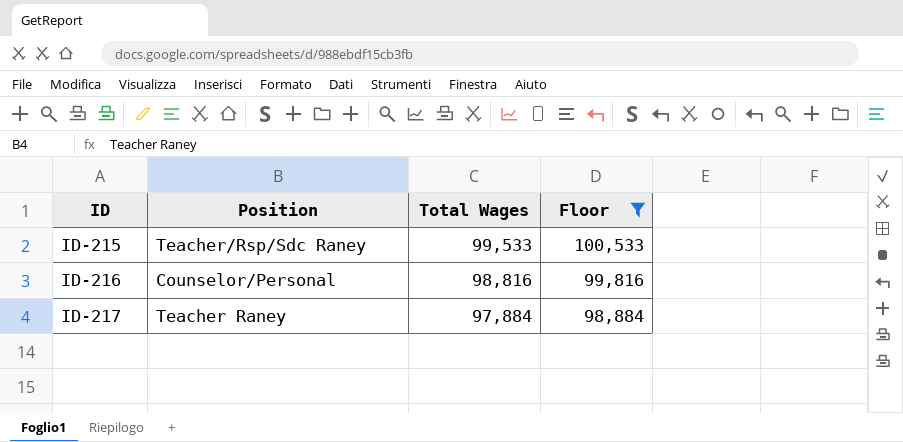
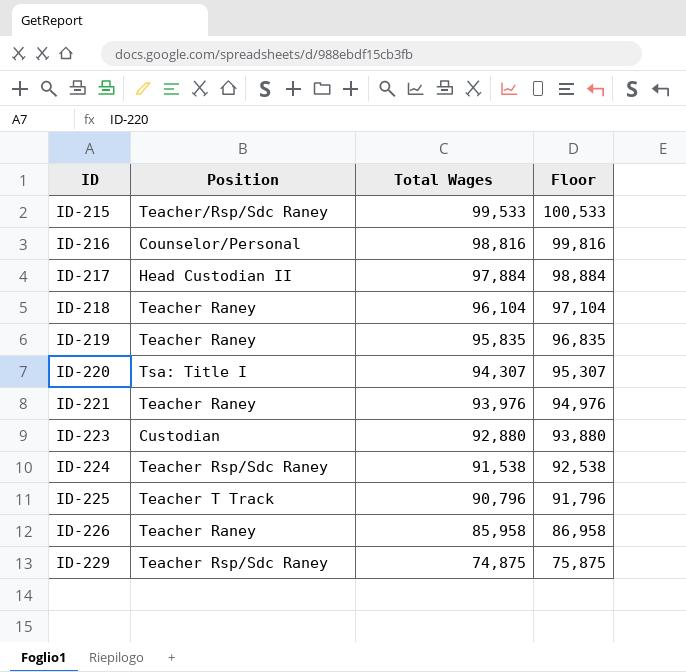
filter: Floor >= 98,884 -> none
ID-217 | Position: Teacher Raney -> Head Custodian II

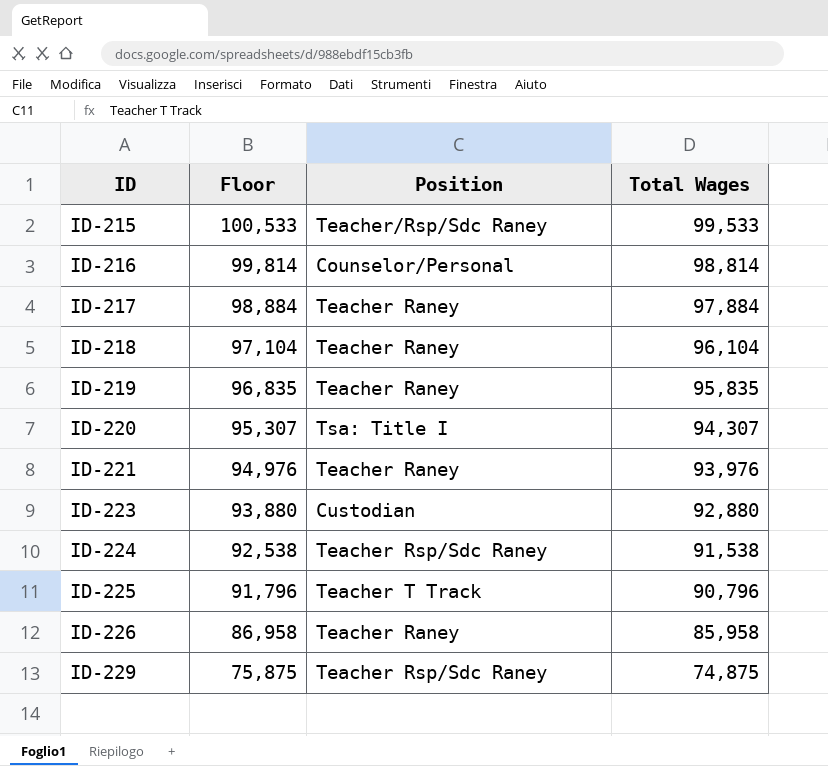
column Floor | position: 4 -> 2
ID-216 | Floor: 99,816 -> 99,814
ID-216 | Total Wages: 98,816 -> 98,814
ID-217 | Position: Head Custodian II -> Teacher Raney

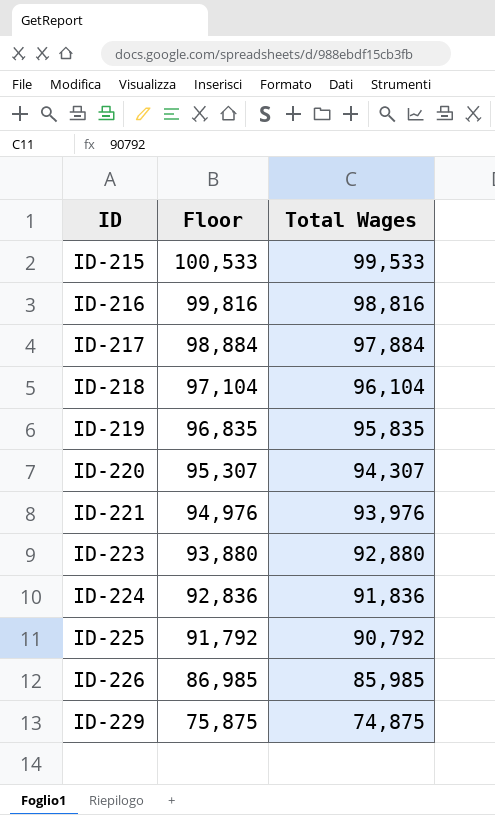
column Position | position: 3 -> none
ID-216 | Floor: 99,814 -> 99,816
ID-216 | Total Wages: 98,814 -> 98,816
ID-224 | Floor: 92,538 -> 92,836
ID-224 | Total Wages: 91,538 -> 91,836
ID-225 | Floor: 91,796 -> 91,792
ID-225 | Total Wages: 90,796 -> 90,792
ID-226 | Floor: 86,958 -> 86,985
ID-226 | Total Wages: 85,958 -> 85,985

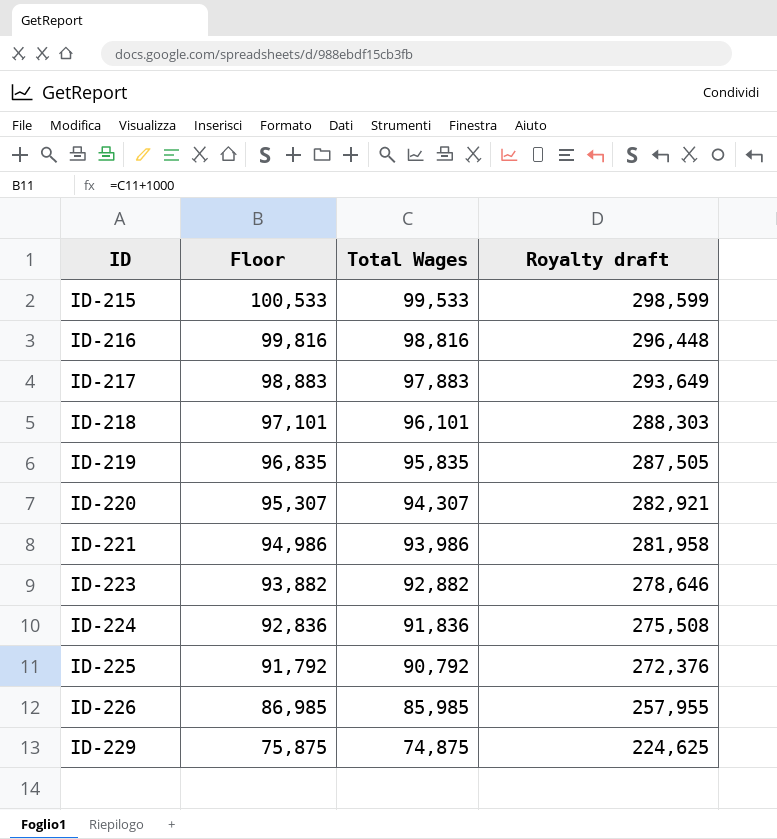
column Royalty draft | formula: none -> [Total Wages] * 3
ID-217 | Floor: 98,884 -> 98,883
ID-217 | Total Wages: 97,884 -> 97,883
ID-218 | Floor: 97,104 -> 97,101
ID-218 | Total Wages: 96,104 -> 96,101
ID-221 | Floor: 94,976 -> 94,986
ID-221 | Total Wages: 93,976 -> 93,986
ID-223 | Floor: 93,880 -> 93,882
ID-223 | Total Wages: 92,880 -> 92,882

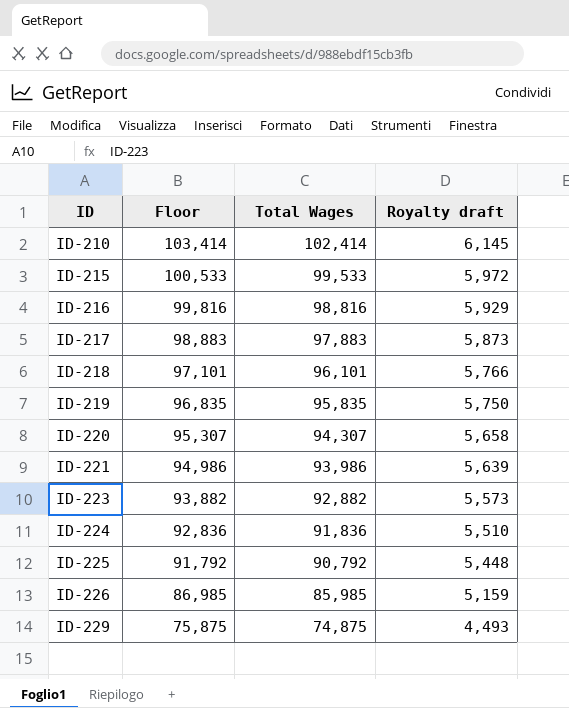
column Royalty draft | formula: [Total Wages] * 3 -> [Total Wages] * 0.06
row ID-210: none -> 103,414 | 102,414 | 6,145

